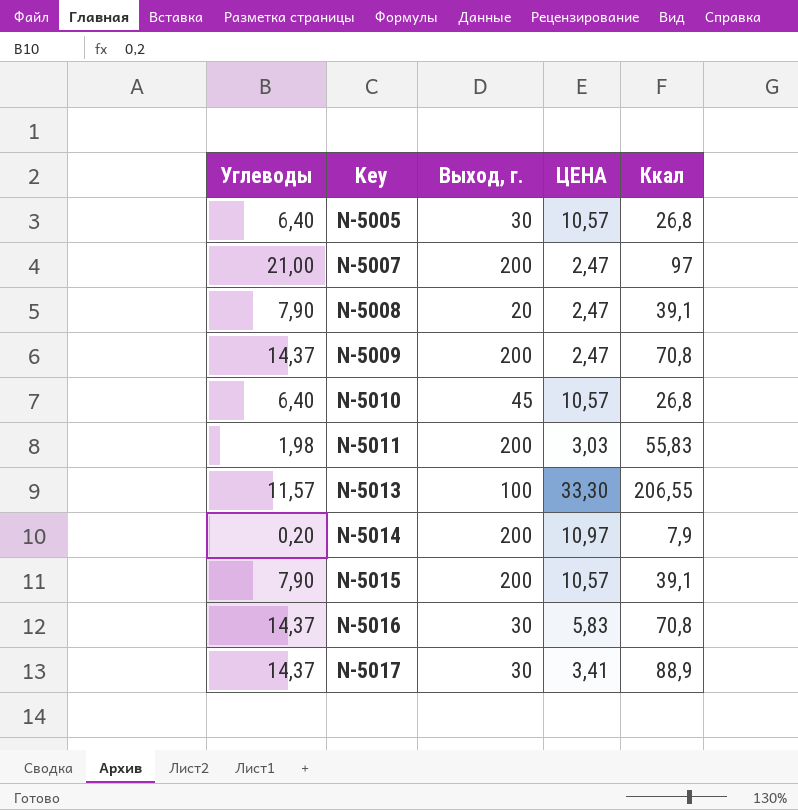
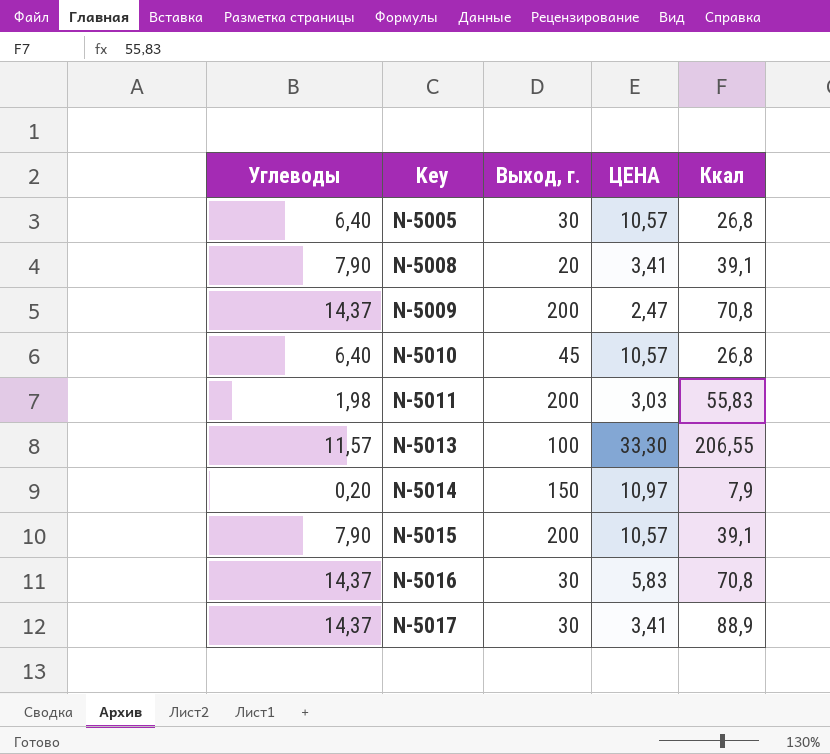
row N-5007: 21,00 | 200 | 2,47 | 97 -> none
N-5008 | ЦЕНА: 2,47 -> 3,41
N-5014 | Выход, г.: 200 -> 150

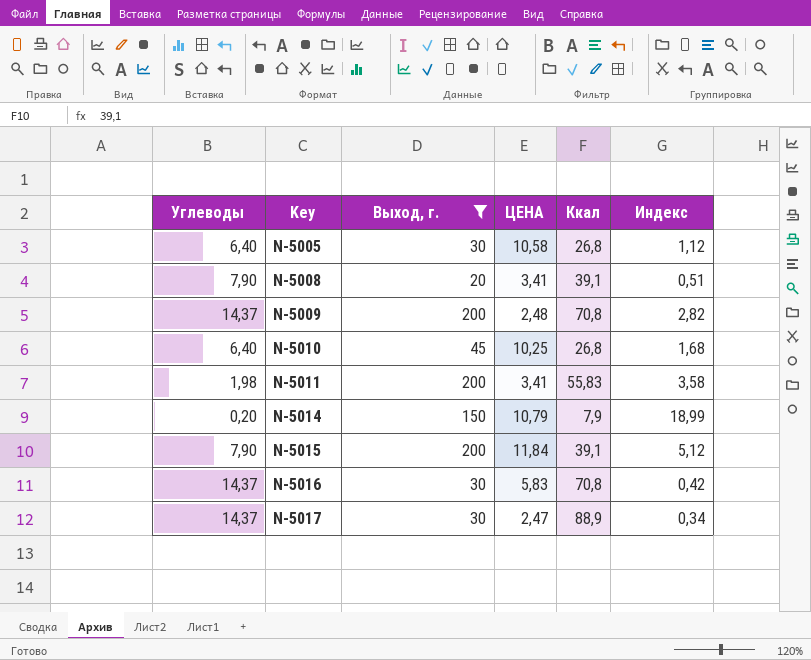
filter: none -> Выход, г. != 100
column Индекс | formula: none -> [Выход, г.] / [Ккал]
N-5005 | ЦЕНА: 10,57 -> 10,58
N-5009 | ЦЕНА: 2,47 -> 2,48
N-5010 | ЦЕНА: 10,57 -> 10,25
N-5011 | ЦЕНА: 3,03 -> 3,41
N-5014 | ЦЕНА: 10,97 -> 10,79
N-5015 | ЦЕНА: 10,57 -> 11,84
N-5017 | ЦЕНА: 3,41 -> 2,47

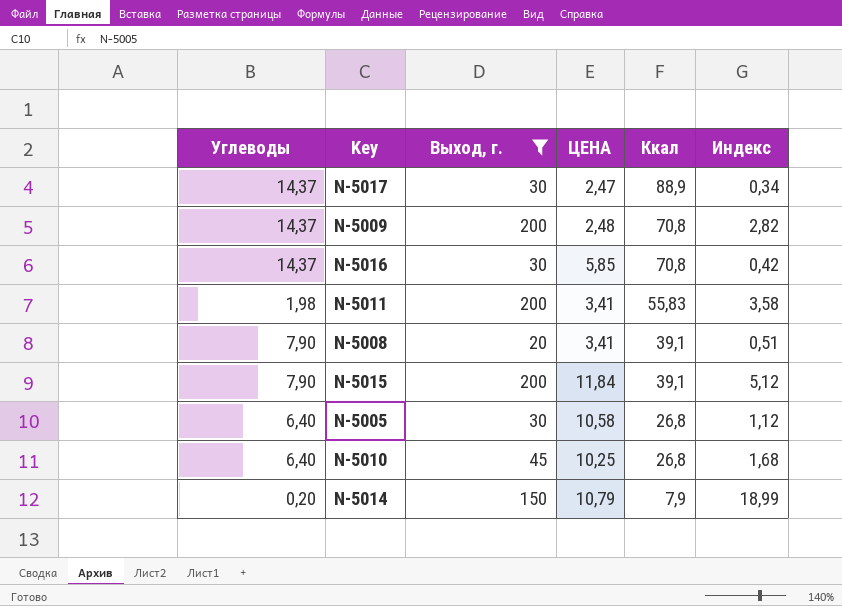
row order: Key ascending -> Ккал descending
N-5016 | ЦЕНА: 5,83 -> 5,85

